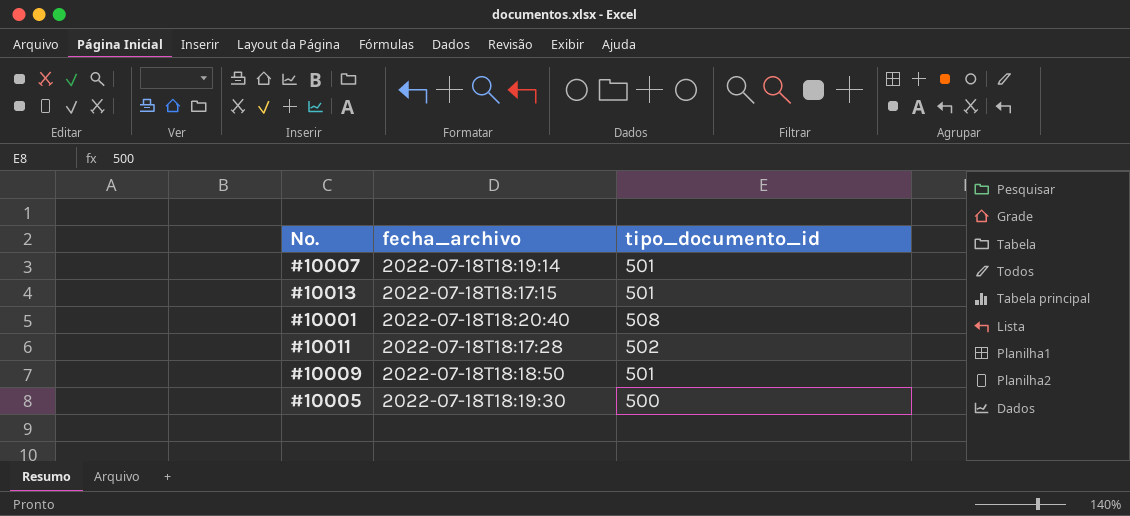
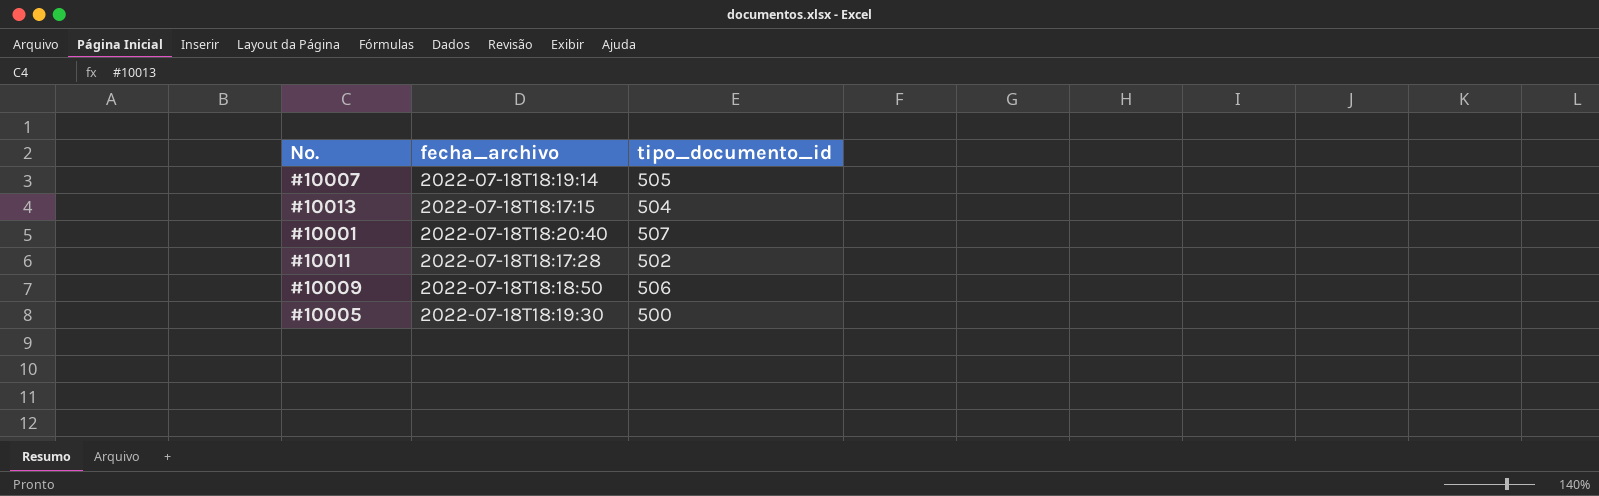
#10007 | tipo_documento_id: 501 -> 505
#10013 | tipo_documento_id: 501 -> 504
#10001 | tipo_documento_id: 508 -> 507
#10009 | tipo_documento_id: 501 -> 506

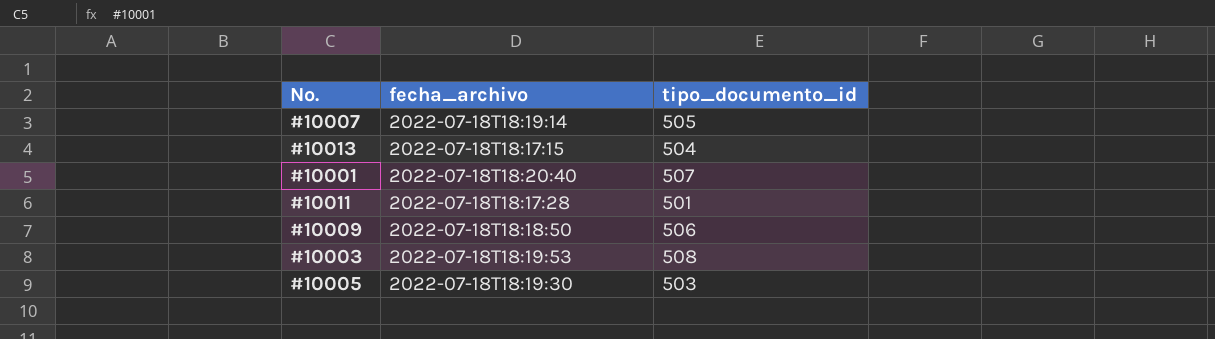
#10011 | tipo_documento_id: 502 -> 501
row #10003: none -> 2022-07-18T18:19:53 | 508
#10005 | tipo_documento_id: 500 -> 503

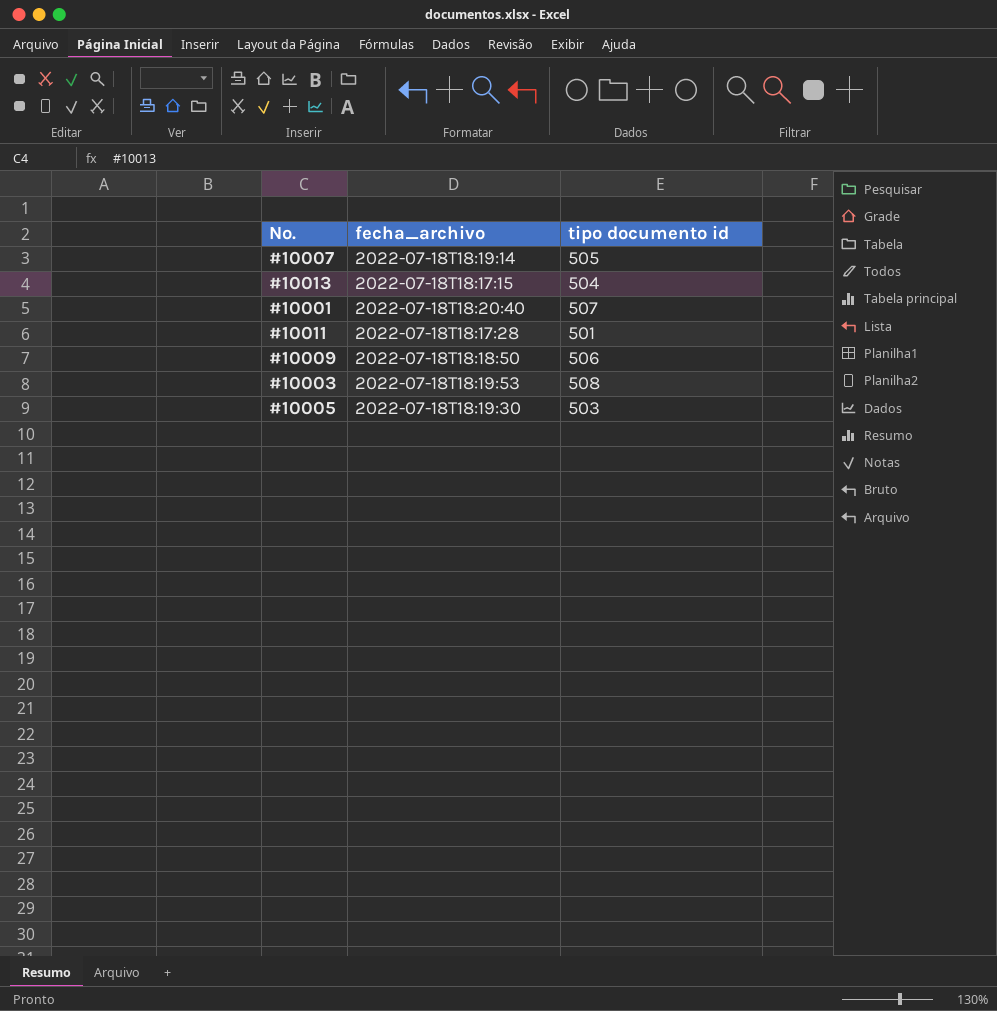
column name: tipo_documento_id -> tipo documento id

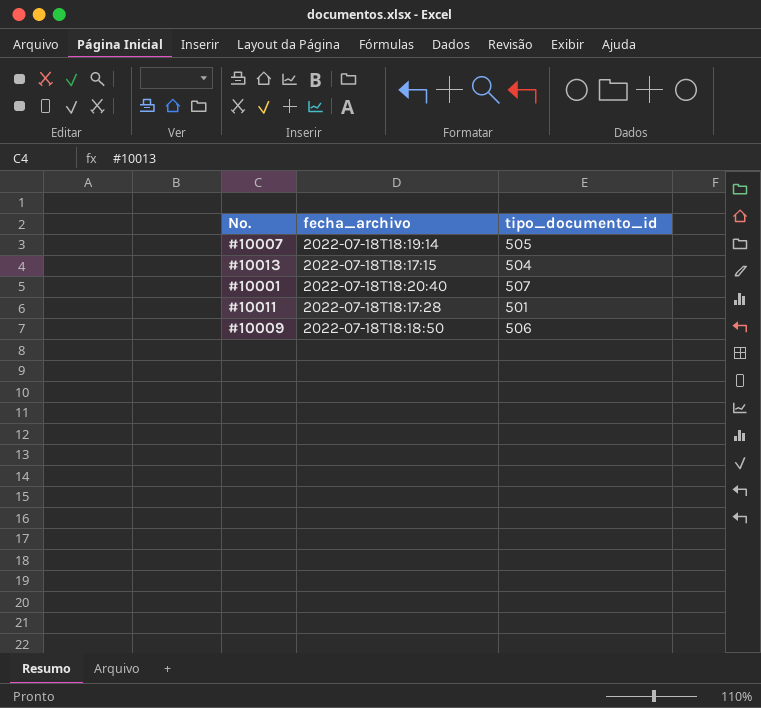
column name: tipo documento id -> tipo_documento_id
row #10003: 2022-07-18T18:19:53 | 508 -> none
row #10005: 2022-07-18T18:19:30 | 503 -> none

